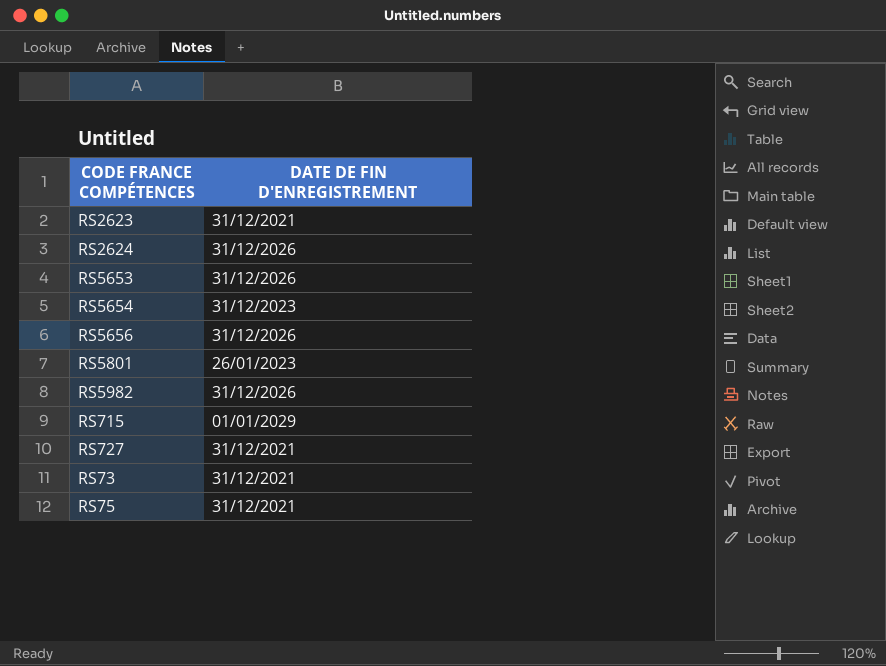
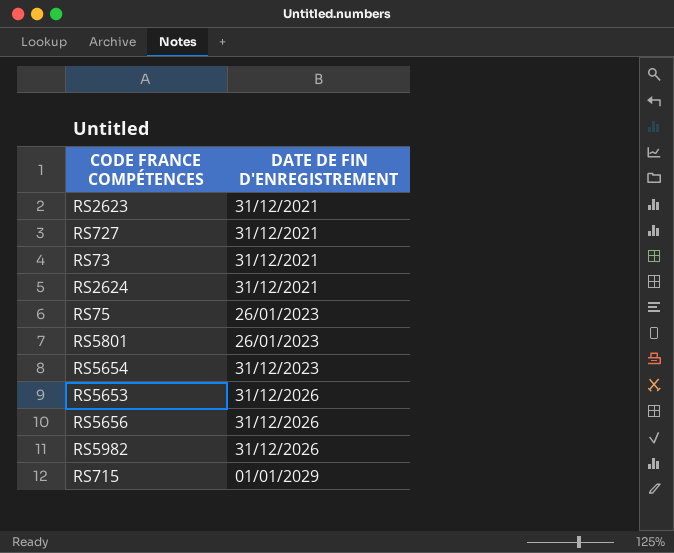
row order: none -> DATE DE FIN D'ENREGISTREMENT ascending
RS2624 | DATE DE FIN D'ENREGISTREMENT: 31/12/2026 -> 31/12/2021
RS75 | DATE DE FIN D'ENREGISTREMENT: 31/12/2021 -> 26/01/2023

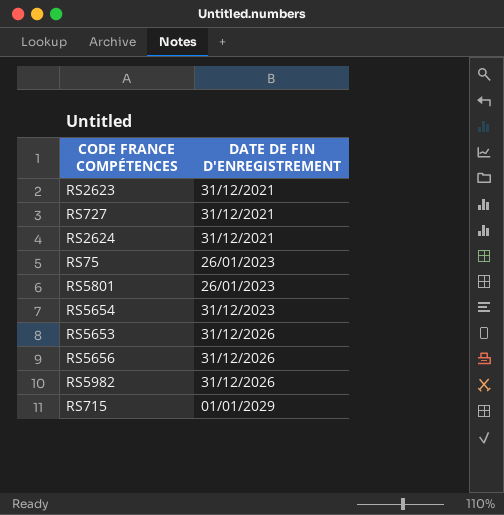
row RS73: 31/12/2021 -> none

